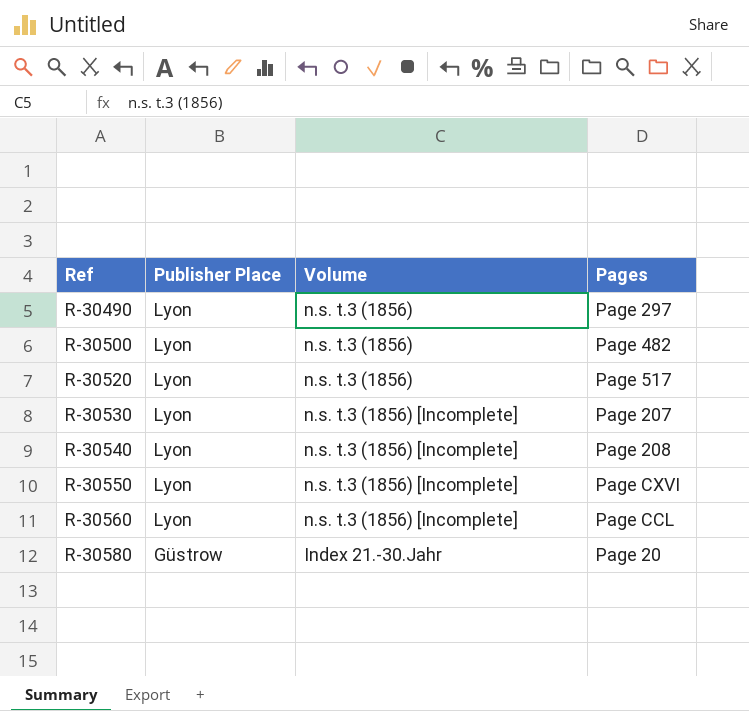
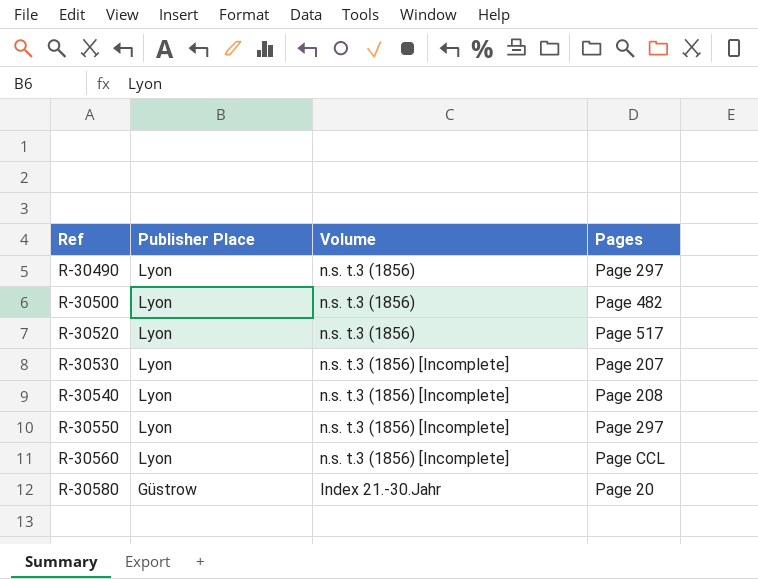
R-30550 | Pages: Page CXVI -> Page 297

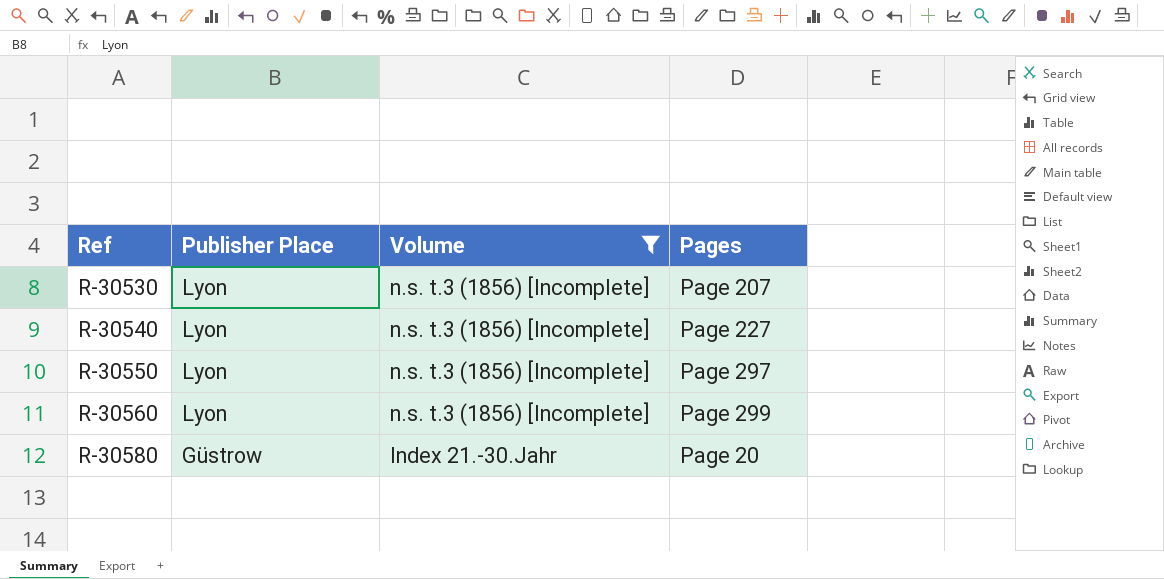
filter: none -> Volume != n.s. t.3 (1856)
R-30540 | Pages: Page 208 -> Page 227
R-30560 | Pages: Page CCL -> Page 299

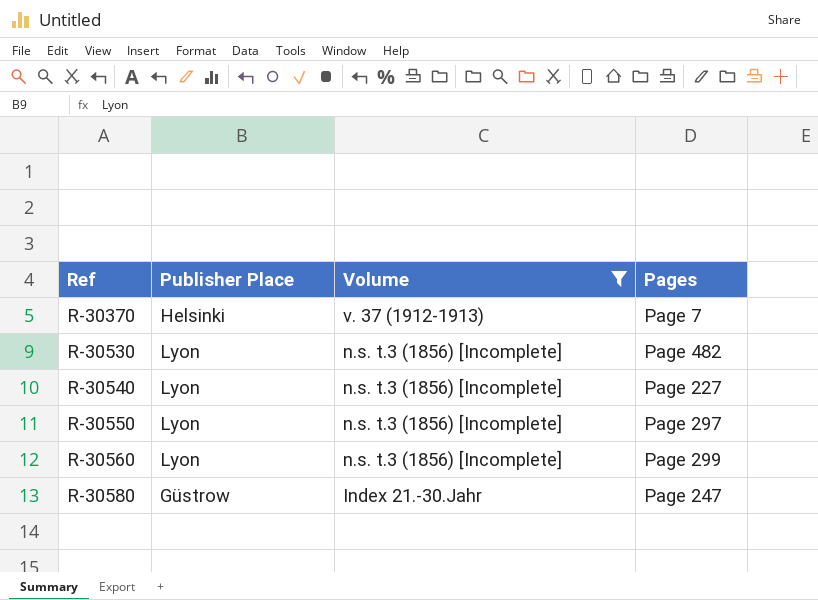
row R-30370: none -> Helsinki | v. 37 (1912-1913) | Page 7
R-30530 | Pages: Page 207 -> Page 482
R-30580 | Pages: Page 20 -> Page 247

